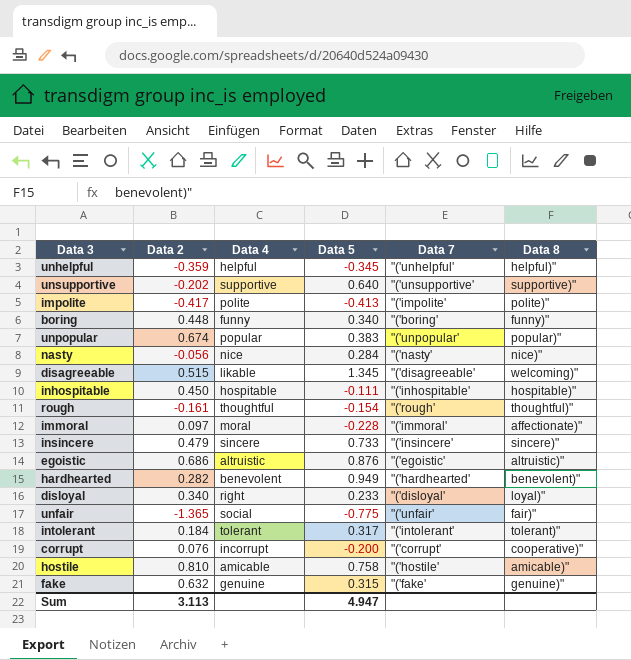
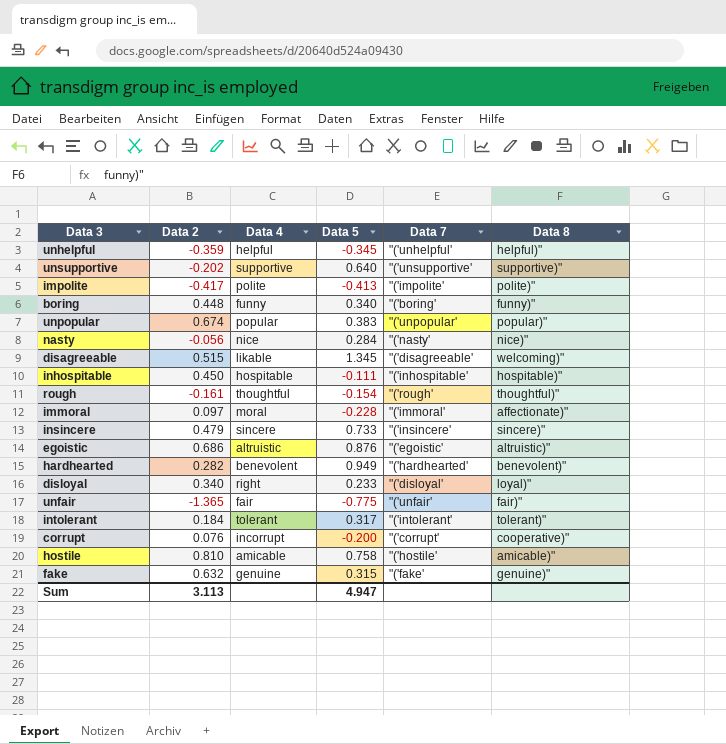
unfair | Data 4: social -> fair

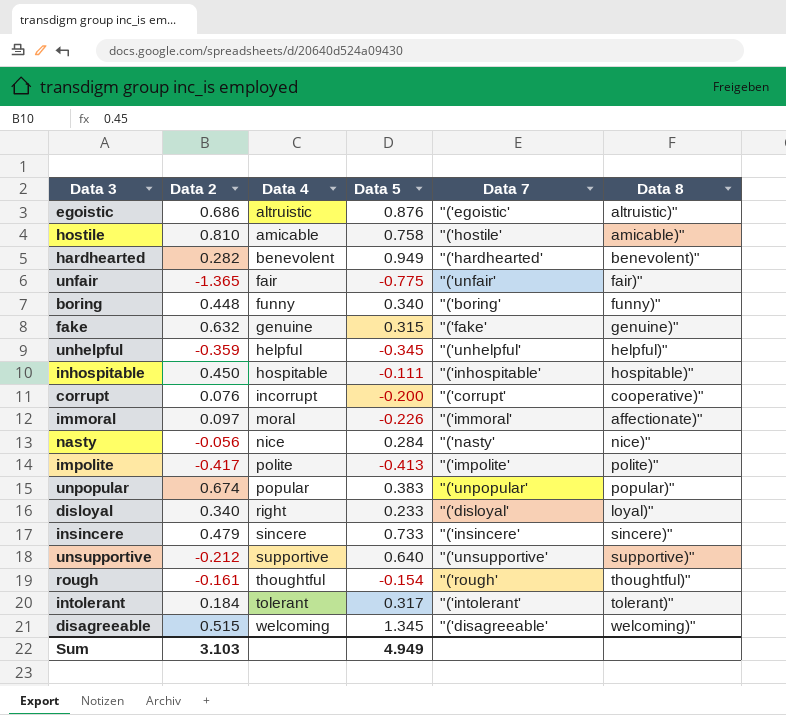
row order: none -> Data 4 ascending
immoral | Data 5: -0.228 -> -0.226
unsupportive | Data 2: -0.202 -> -0.212
disagreeable | Data 4: likable -> welcoming
Sum | Data 2: 3.113 -> 3.103
Sum | Data 5: 4.947 -> 4.949

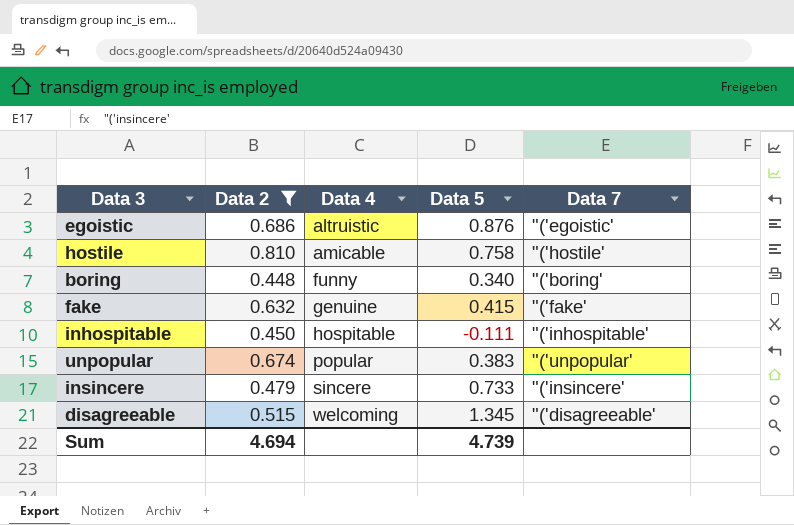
filter: none -> Data 2 >= 0.448
column Data 8 | position: 6 -> none
fake | Data 5: 0.315 -> 0.415
Sum | Data 2: 3.103 -> 4.694
Sum | Data 5: 4.949 -> 4.739

